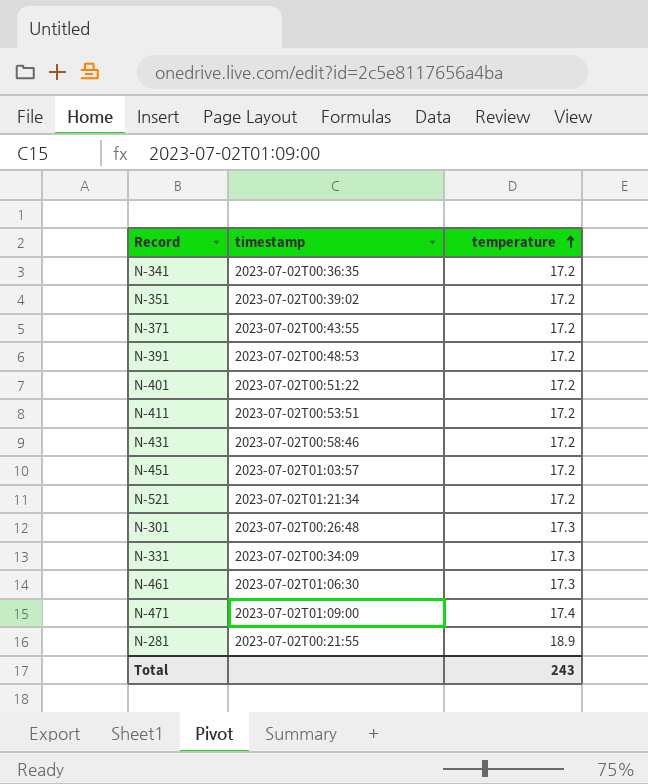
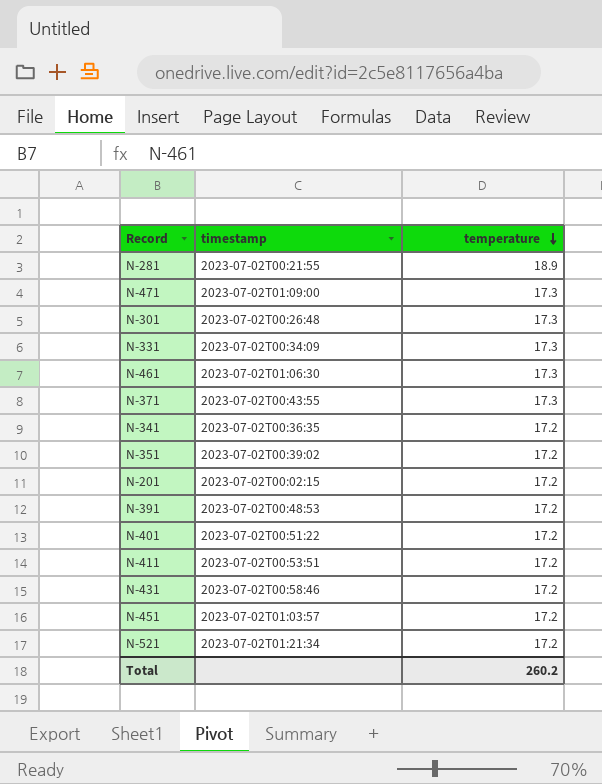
row order: temperature ascending -> temperature descending
N-471 | temperature: 17.4 -> 17.3
N-371 | temperature: 17.2 -> 17.3
row N-201: none -> 2023-07-02T00:02:15 | 17.2
Total | temperature: 243 -> 260.2

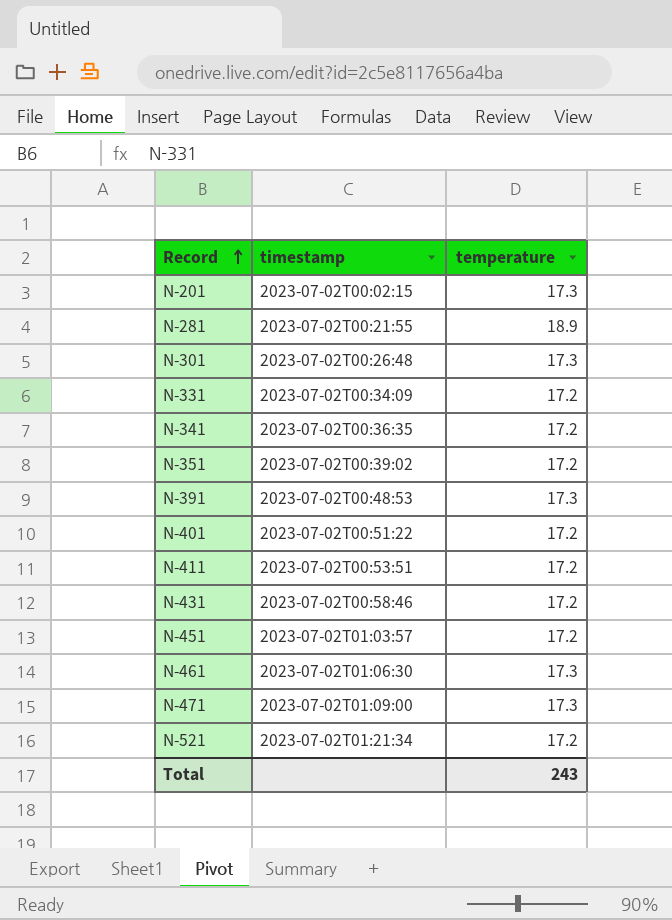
row order: temperature descending -> Record ascending
row N-371: 2023-07-02T00:43:55 | 17.3 -> none
N-201 | temperature: 17.2 -> 17.3
N-331 | temperature: 17.3 -> 17.2
N-391 | temperature: 17.2 -> 17.3
Total | temperature: 260.2 -> 243

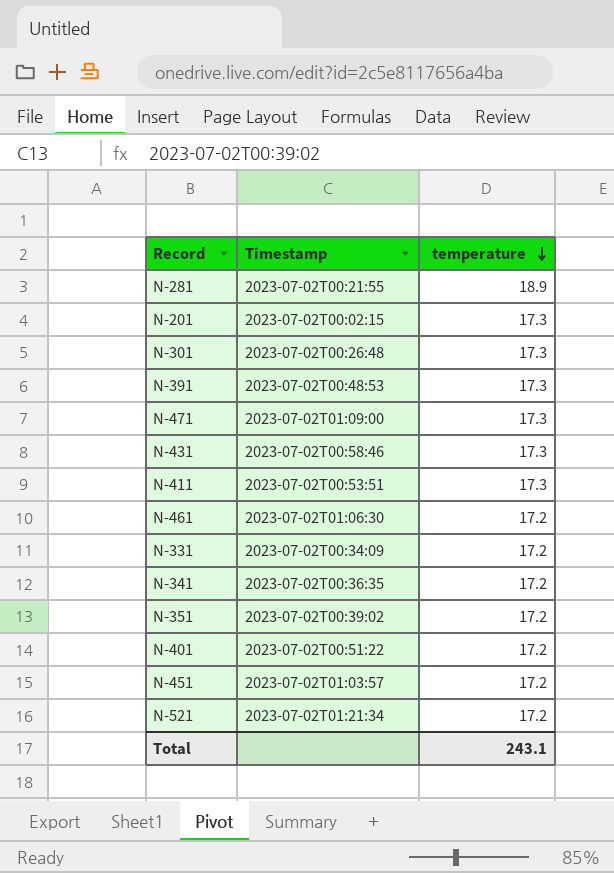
row order: Record ascending -> temperature descending
column name: timestamp -> Timestamp
N-431 | temperature: 17.2 -> 17.3
N-411 | temperature: 17.2 -> 17.3
N-461 | temperature: 17.3 -> 17.2
Total | temperature: 243 -> 243.1

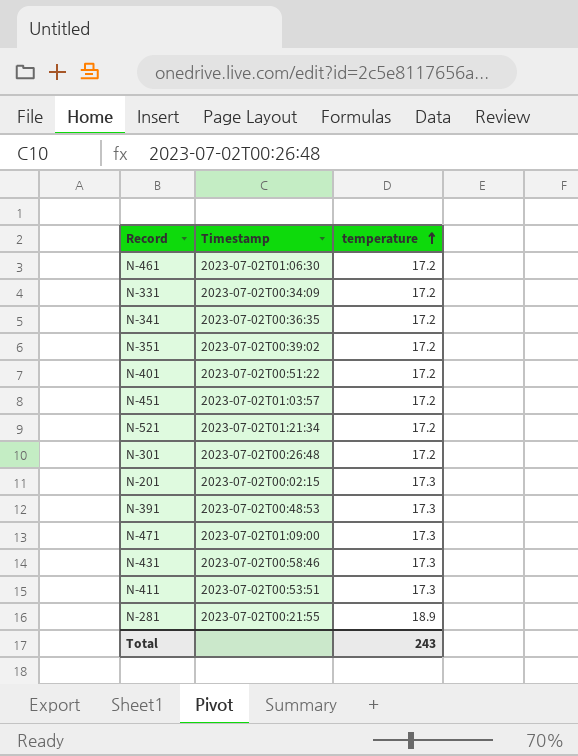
row order: temperature descending -> temperature ascending
N-301 | temperature: 17.3 -> 17.2
Total | temperature: 243.1 -> 243

